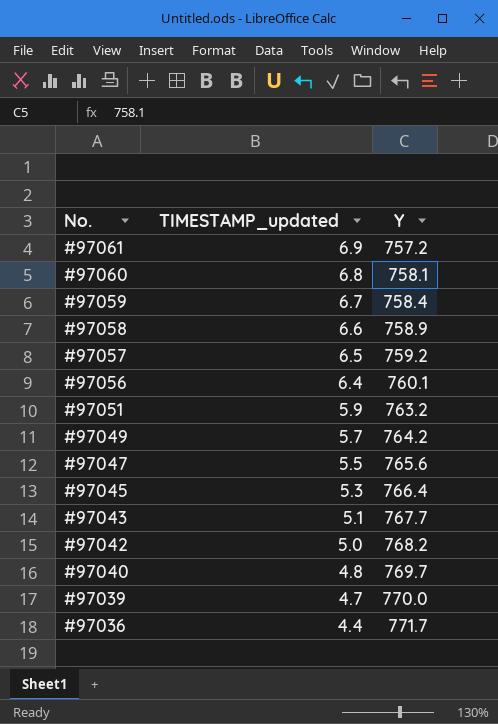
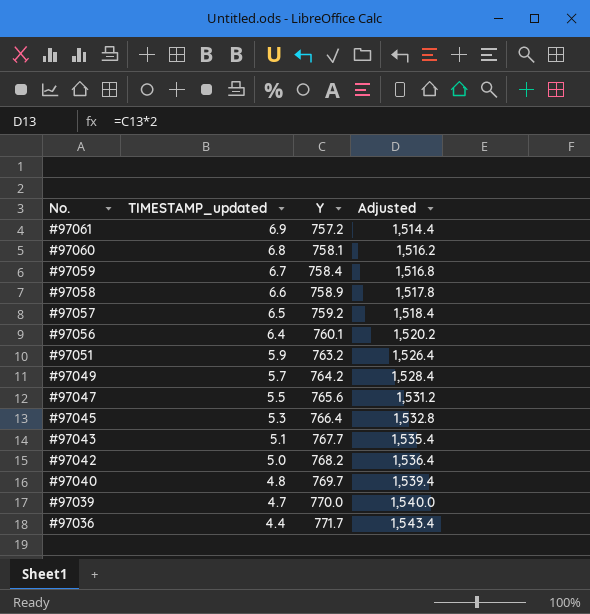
column Adjusted | formula: none -> [Y] * 2

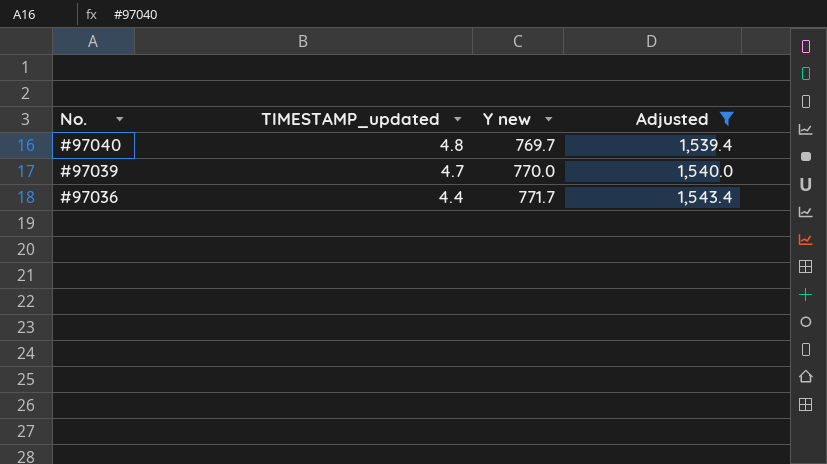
filter: none -> Adjusted >= 1,539.4
column name: Y -> Y new

